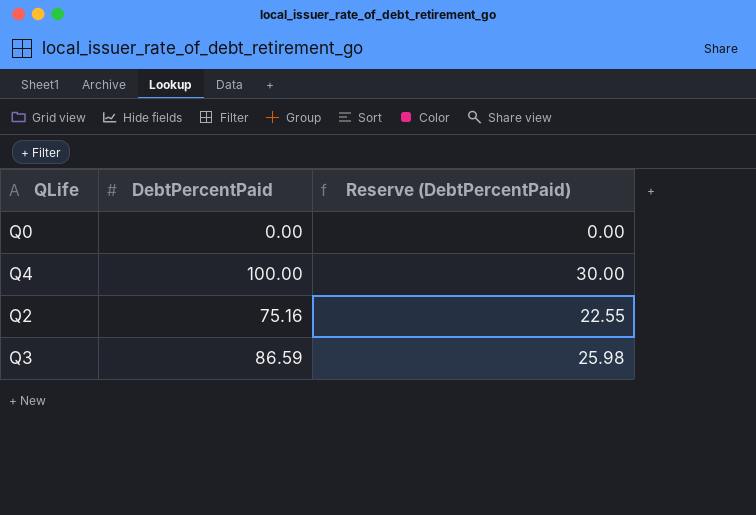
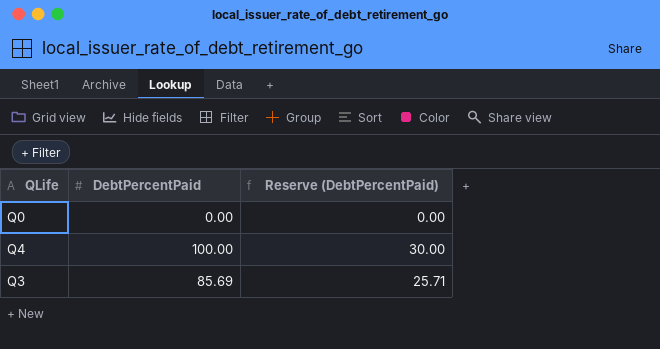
row Q2: 75.16 | 22.55 -> none
Q3 | DebtPercentPaid: 86.59 -> 85.69
Q3 | Reserve (DebtPercentPaid): 25.98 -> 25.71

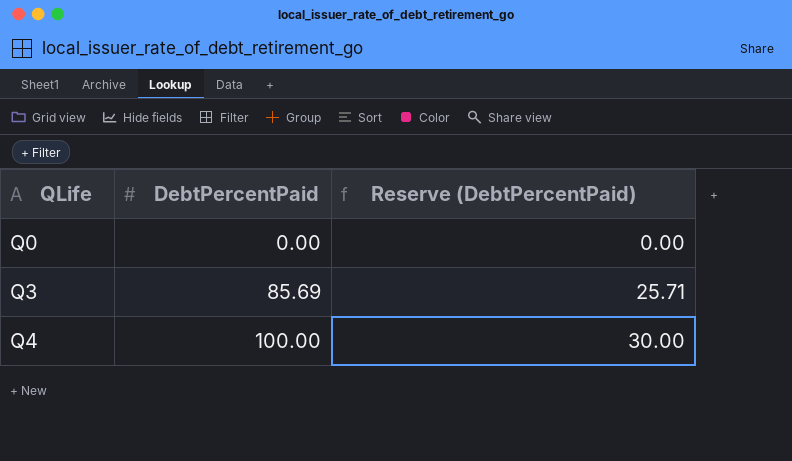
row order: none -> QLife ascending

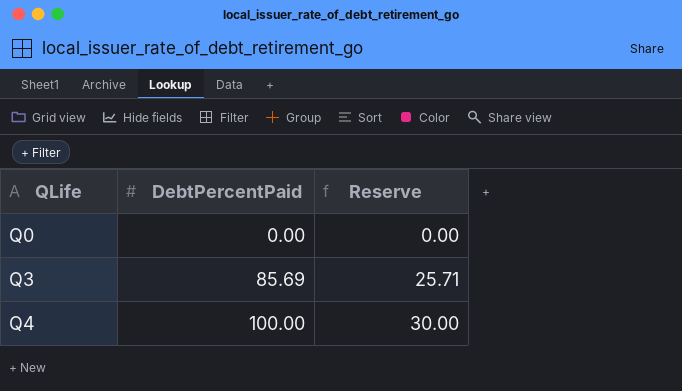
column name: Reserve (DebtPercentPaid) -> Reserve

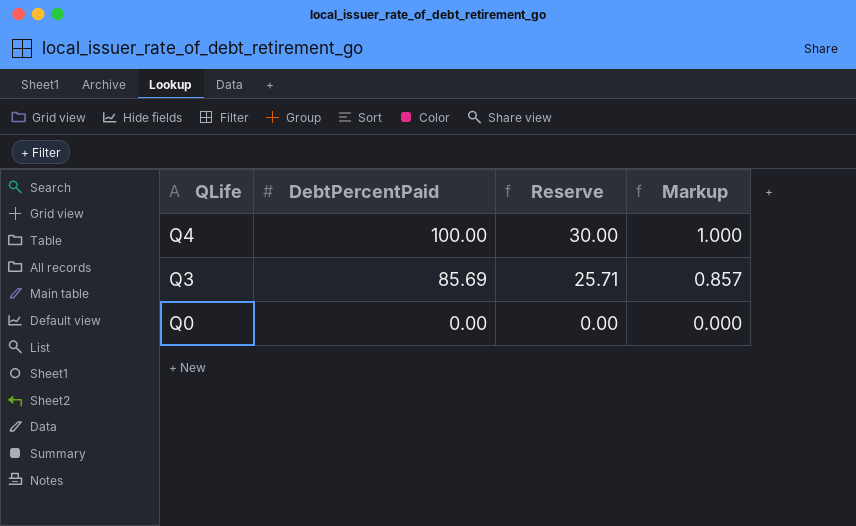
row order: QLife ascending -> QLife descending
column Markup | formula: none -> [DebtPercentPaid] * 0.01

